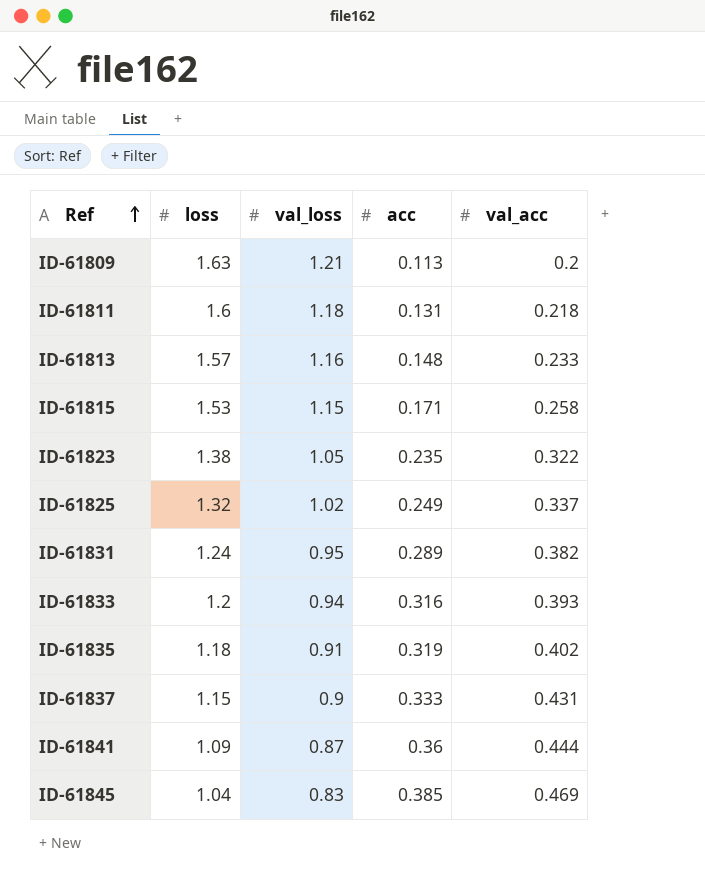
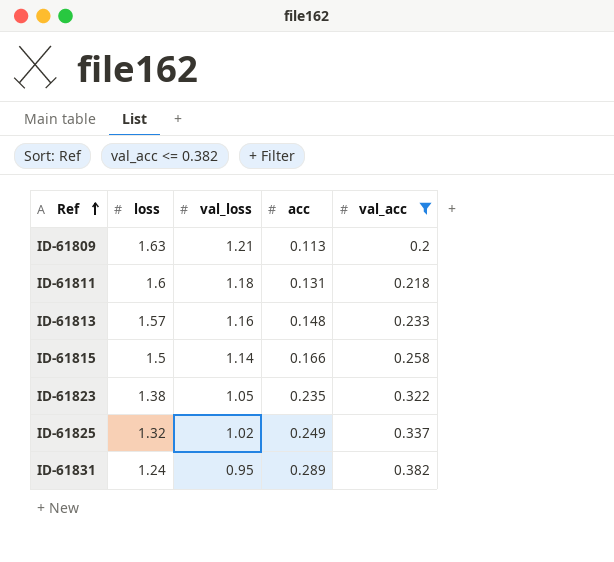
filter: none -> val_acc <= 0.382
ID-61815 | loss: 1.53 -> 1.5
ID-61815 | val_loss: 1.15 -> 1.14
ID-61815 | acc: 0.171 -> 0.166

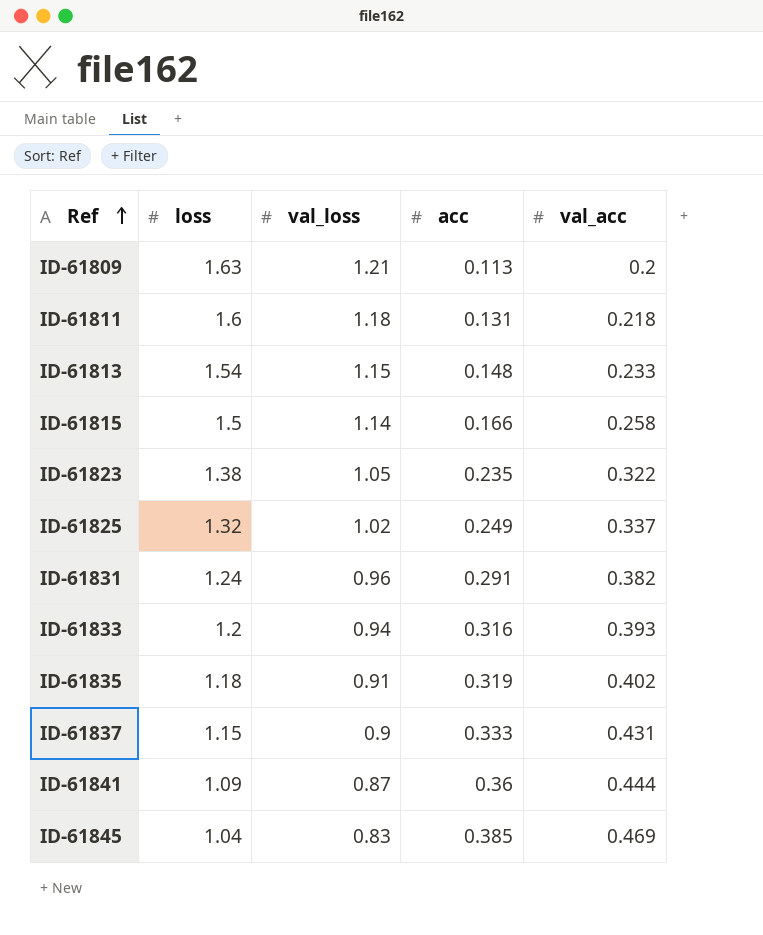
filter: val_acc <= 0.382 -> none
ID-61813 | loss: 1.57 -> 1.54
ID-61813 | val_loss: 1.16 -> 1.15
ID-61831 | val_loss: 0.95 -> 0.96
ID-61831 | acc: 0.289 -> 0.291

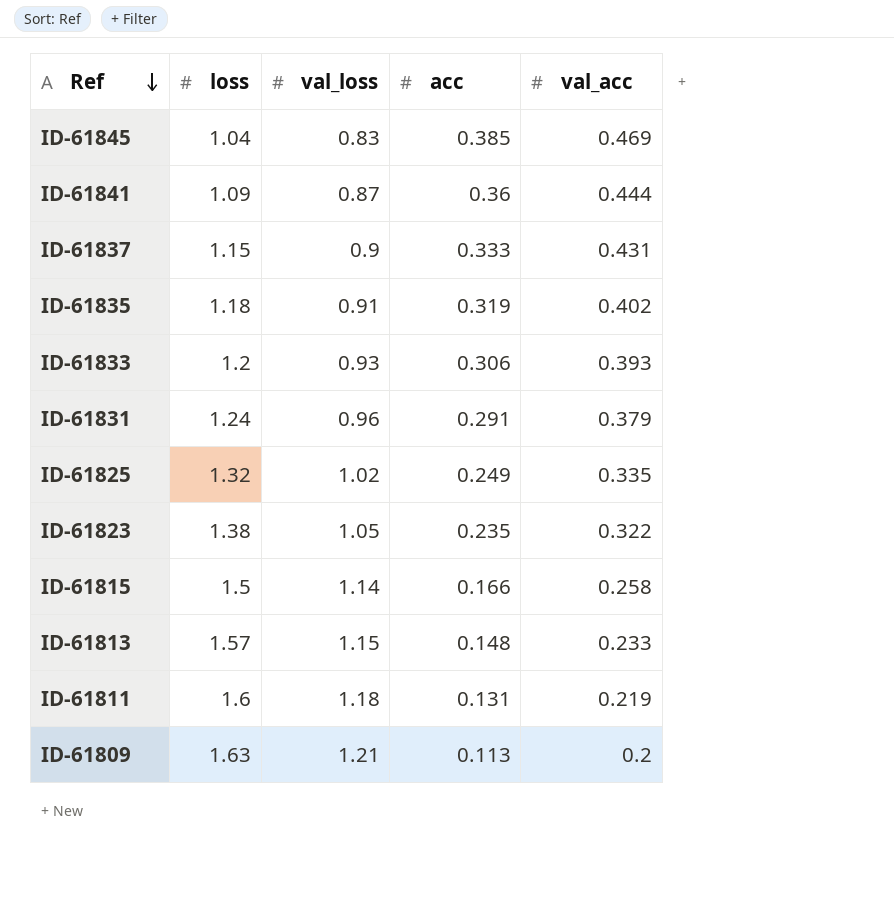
row order: Ref ascending -> Ref descending
ID-61833 | val_loss: 0.94 -> 0.93
ID-61833 | acc: 0.316 -> 0.306
ID-61831 | val_acc: 0.382 -> 0.379
ID-61825 | val_acc: 0.337 -> 0.335
ID-61813 | loss: 1.54 -> 1.57
ID-61811 | val_acc: 0.218 -> 0.219

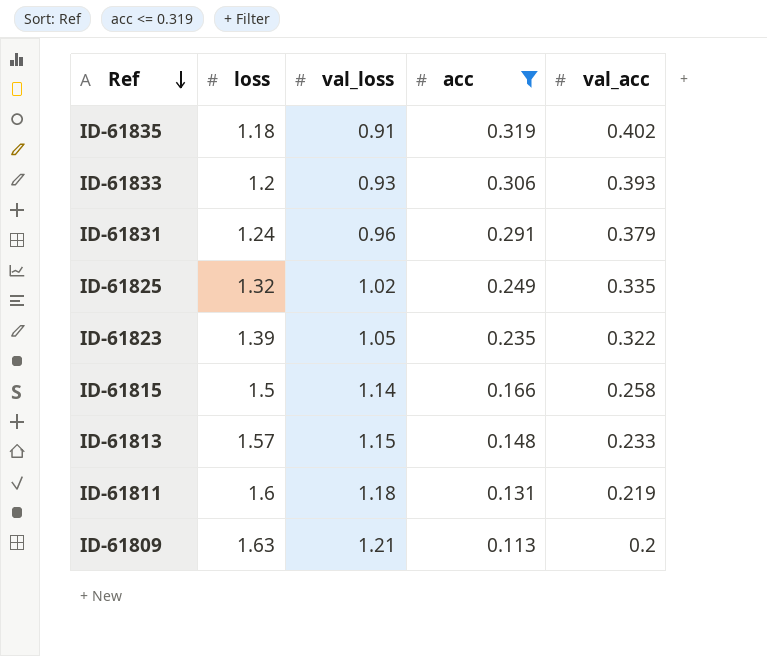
filter: none -> acc <= 0.319
ID-61823 | loss: 1.38 -> 1.39

